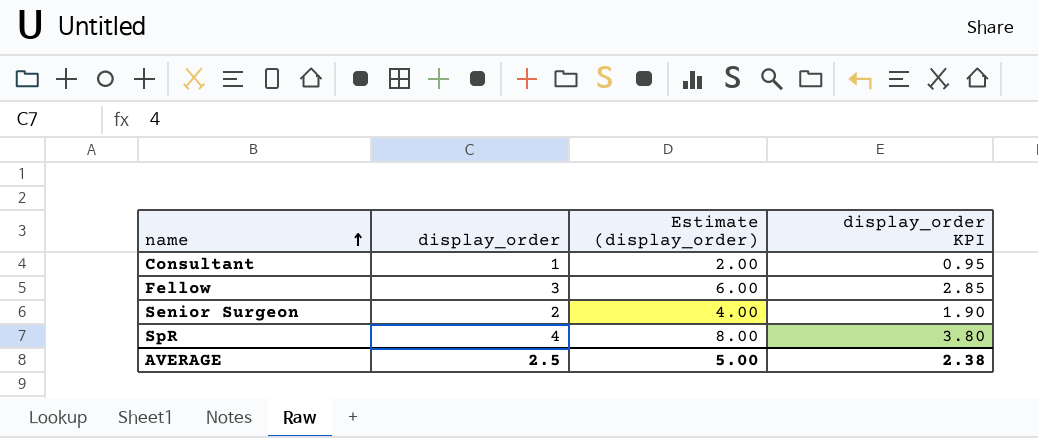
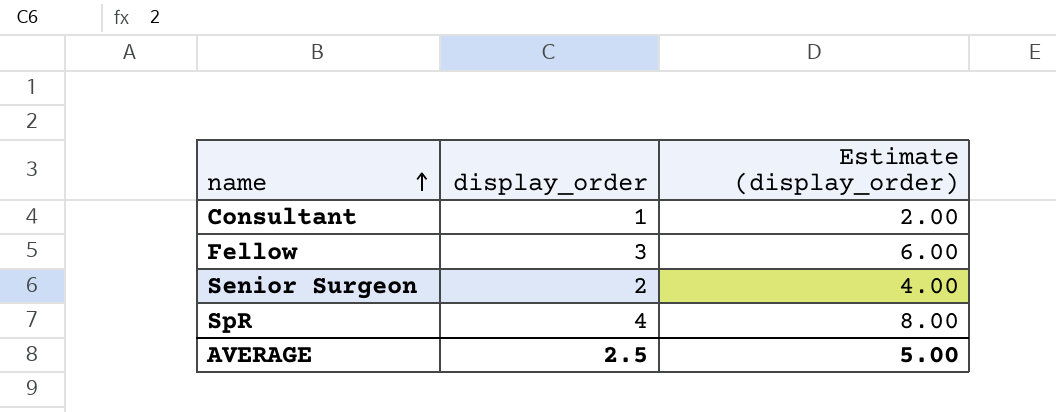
column display_order KPI | formula: [display_order] * 0.95 -> none

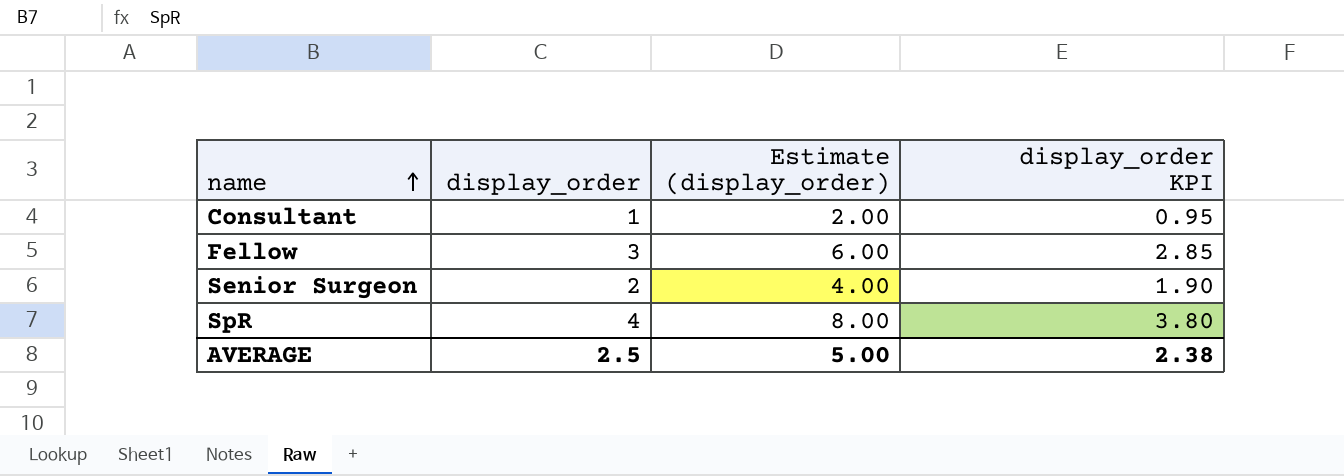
column display_order KPI | formula: none -> [display_order] * 0.95

